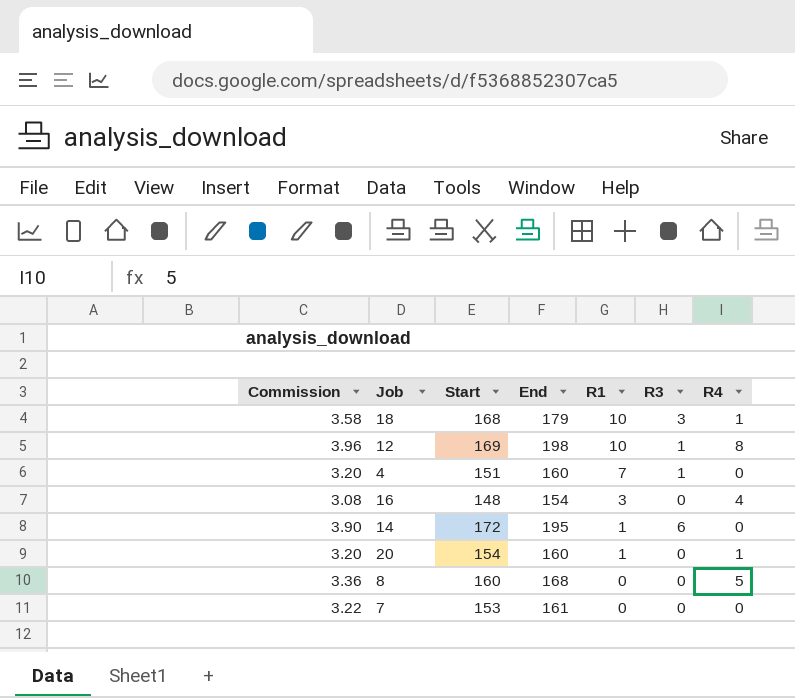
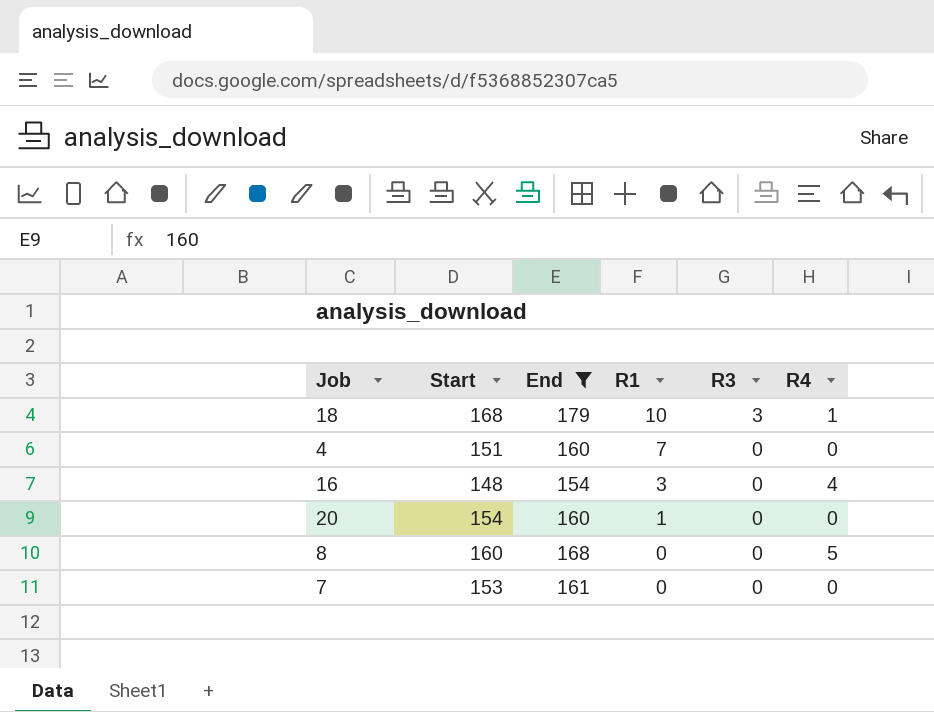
filter: none -> End <= 179
column Commission | formula: [End] * 0.02 -> none
4 | R3: 1 -> 0
20 | R4: 1 -> 0

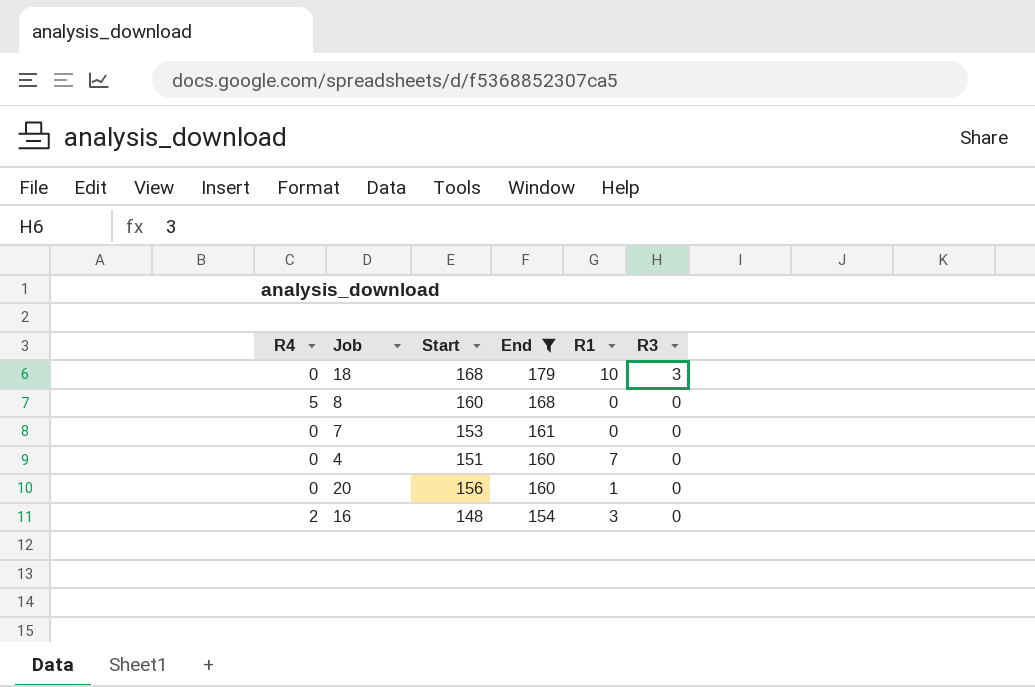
row order: R1 descending -> End descending
column R4 | position: 6 -> 1
18 | R4: 1 -> 0
20 | Start: 154 -> 156
16 | R4: 4 -> 2

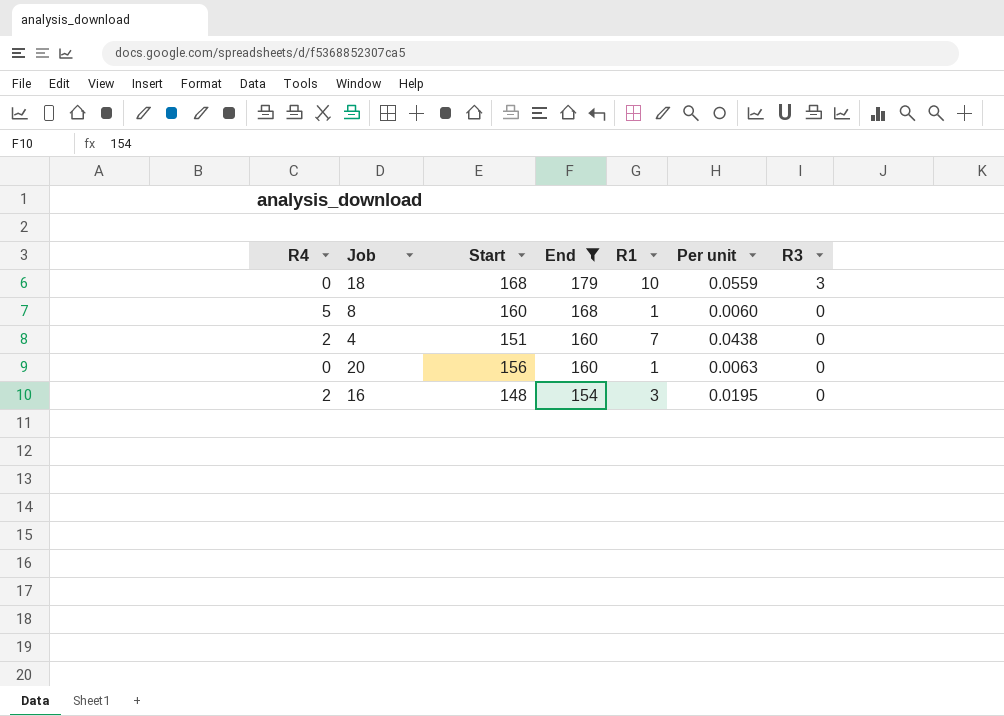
column Per unit | formula: none -> [R1] / [End]
row 7: 0 | 153 | 161 | 0 | 0 -> none
8 | R1: 0 -> 1
4 | R4: 0 -> 2

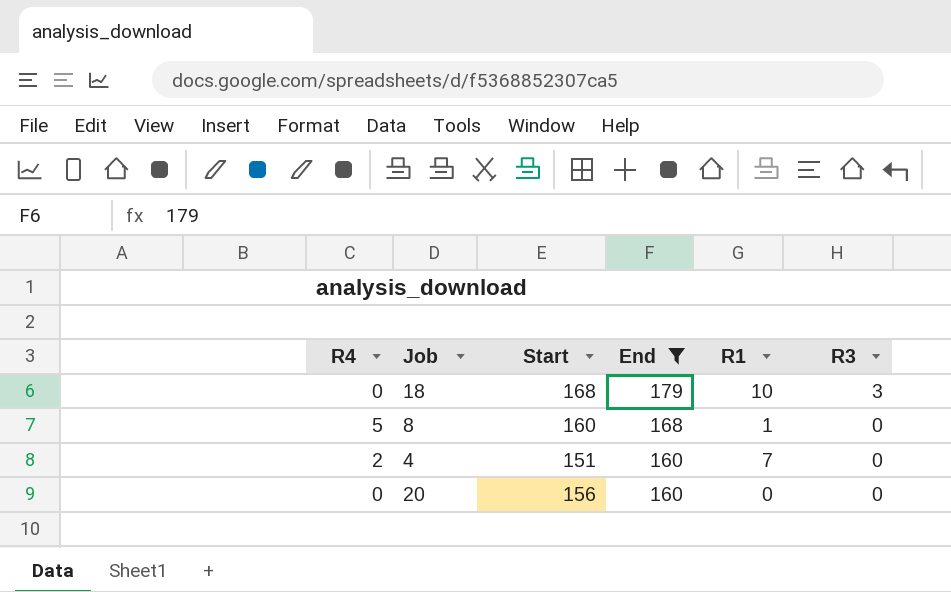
column Per unit | formula: [R1] / [End] -> none
row 16: 2 | 148 | 154 | 3 | 0.0195 | 0 -> none
20 | R1: 1 -> 0

